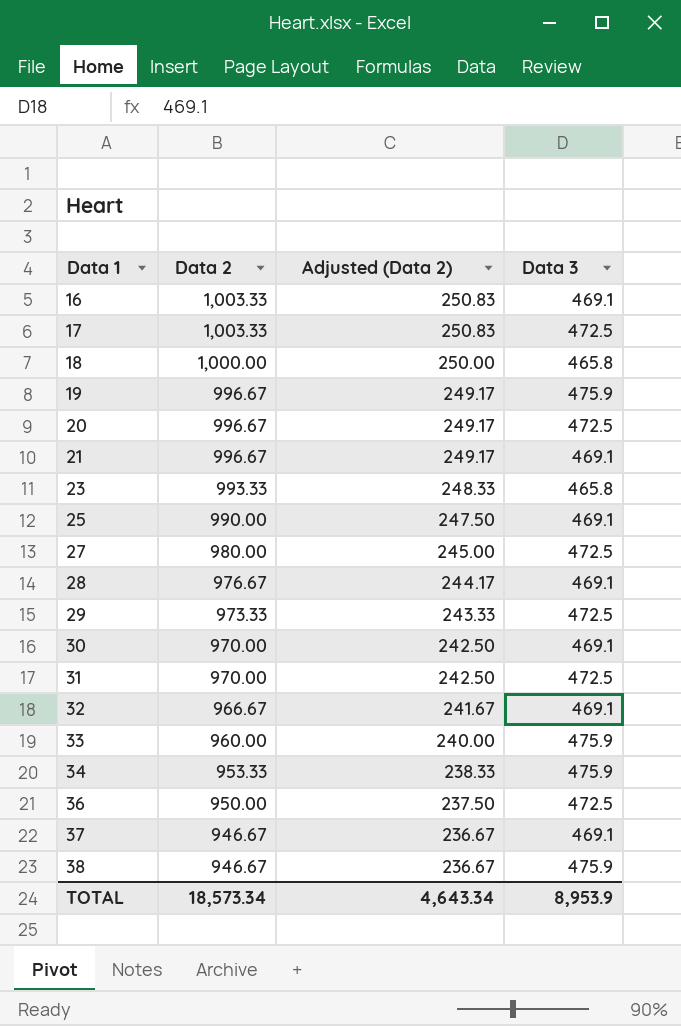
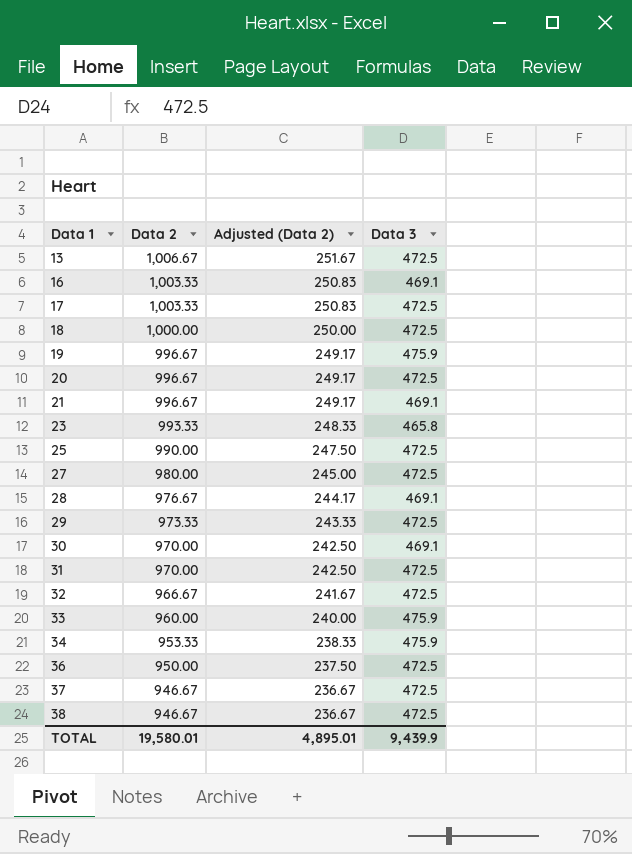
row 13: none -> 1,006.67 | 251.67 | 472.5
18 | Data 3: 465.8 -> 472.5
25 | Data 3: 469.1 -> 472.5
32 | Data 3: 469.1 -> 472.5
37 | Data 3: 469.1 -> 472.5
38 | Data 3: 475.9 -> 472.5
TOTAL | Data 2: 18,573.34 -> 19,580.01
TOTAL | Adjusted (Data 2): 4,643.34 -> 4,895.01
TOTAL | Data 3: 8,953.9 -> 9,439.9

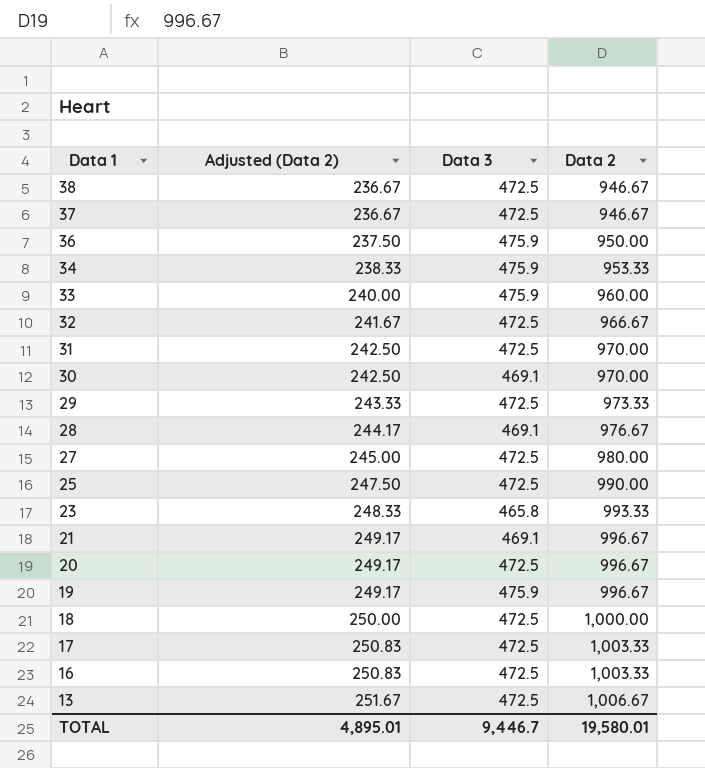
row order: Data 1 ascending -> Data 1 descending
column Data 2 | position: 2 -> 4
36 | Data 3: 472.5 -> 475.9
16 | Data 3: 469.1 -> 472.5
TOTAL | Data 3: 9,439.9 -> 9,446.7

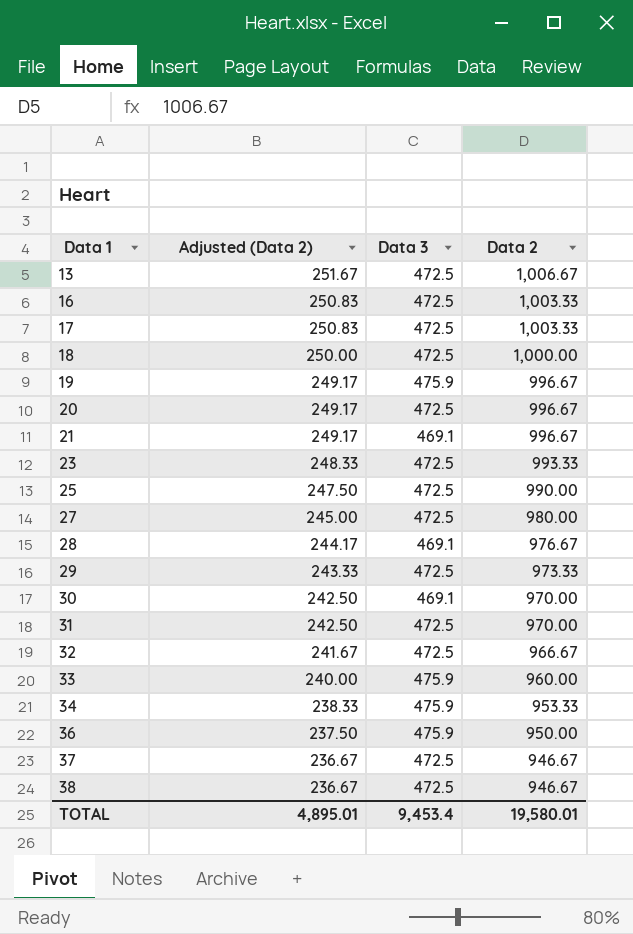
row order: Data 1 descending -> Data 1 ascending
23 | Data 3: 465.8 -> 472.5
TOTAL | Data 3: 9,446.7 -> 9,453.4

